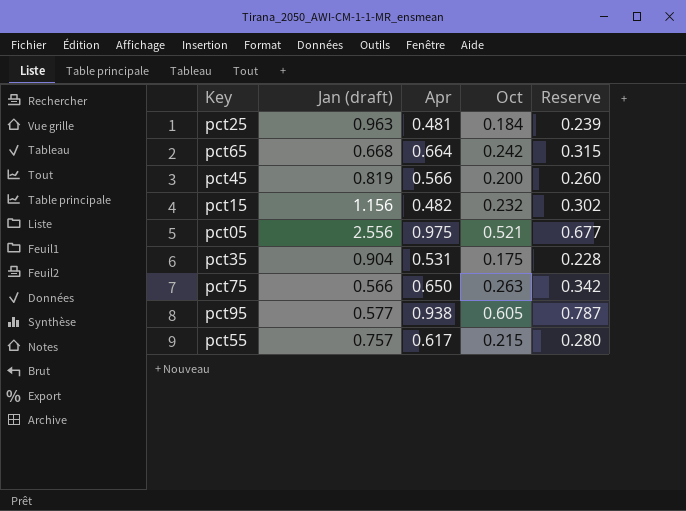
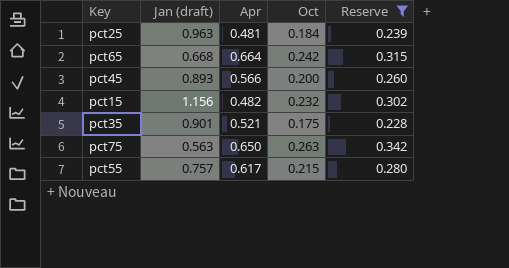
filter: none -> Reserve <= 0.342
pct45 | Jan (draft): 0.819 -> 0.893
pct35 | Jan (draft): 0.904 -> 0.901
pct35 | Apr: 0.531 -> 0.521
pct75 | Jan (draft): 0.566 -> 0.563

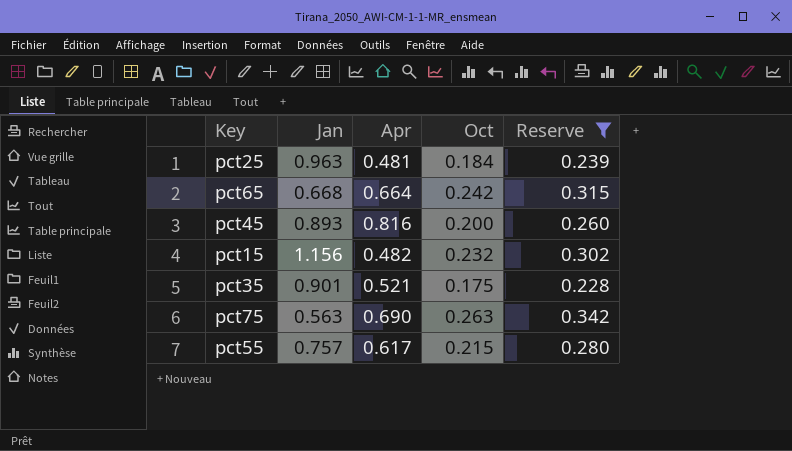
column name: Jan (draft) -> Jan
pct45 | Apr: 0.566 -> 0.816
pct75 | Apr: 0.650 -> 0.690

